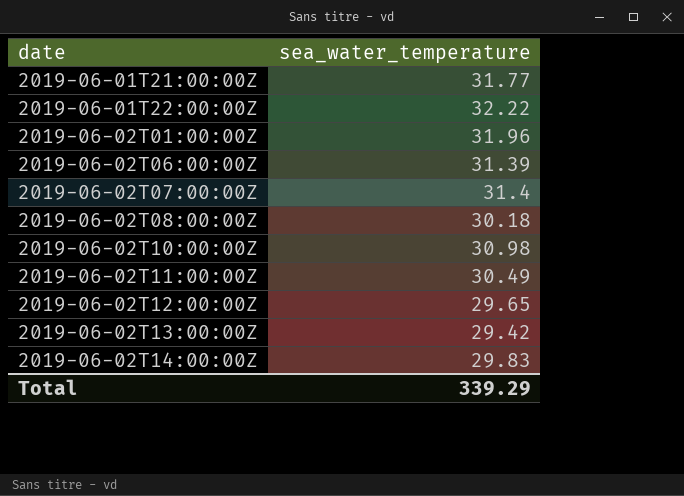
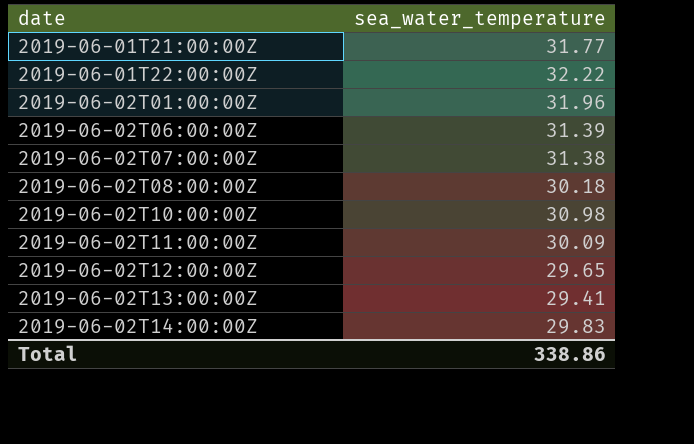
2019-06-02T07:00:00Z | sea_water_temperature: 31.4 -> 31.38
2019-06-02T11:00:00Z | sea_water_temperature: 30.49 -> 30.09
2019-06-02T13:00:00Z | sea_water_temperature: 29.42 -> 29.41
Total | sea_water_temperature: 339.29 -> 338.86

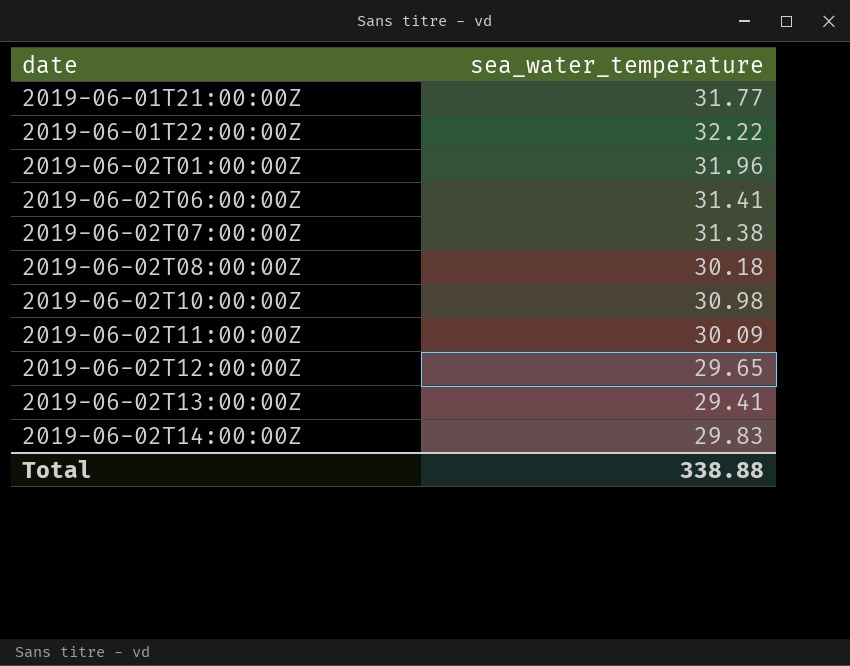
2019-06-02T06:00:00Z | sea_water_temperature: 31.39 -> 31.41
Total | sea_water_temperature: 338.86 -> 338.88

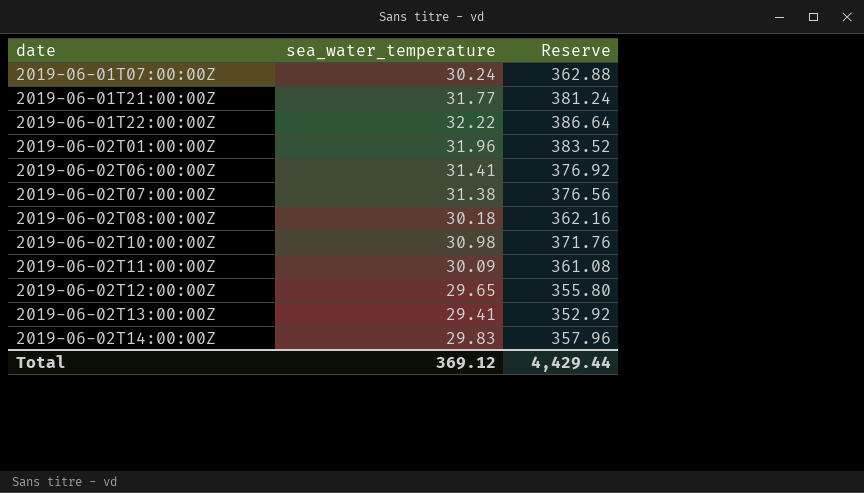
column Reserve | formula: none -> [sea_water_temperature] * 12
row 2019-06-01T07:00:00Z: none -> 30.24 | 362.88
Total | sea_water_temperature: 338.88 -> 369.12

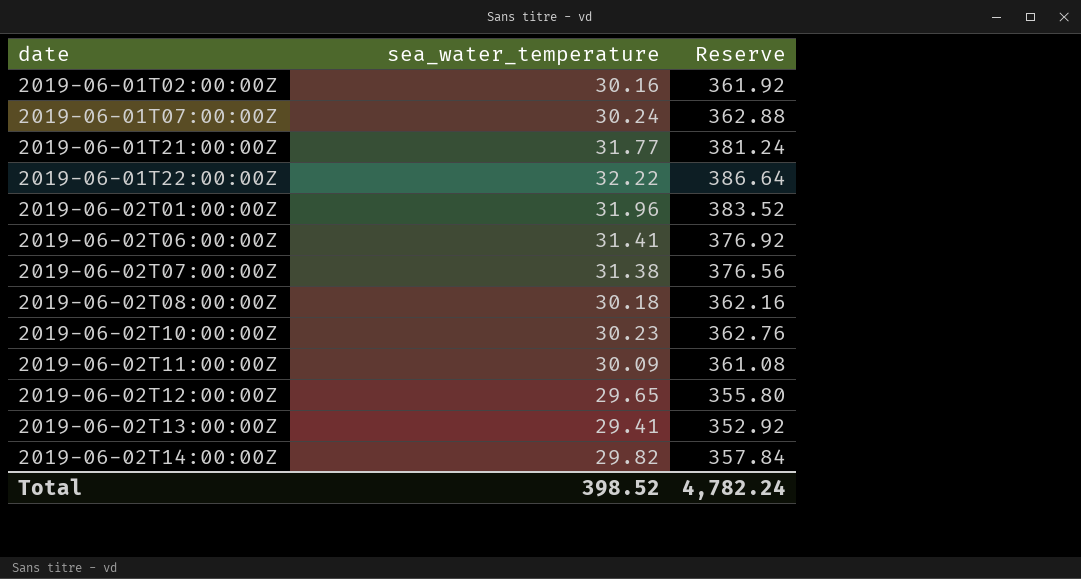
row 2019-06-01T02:00:00Z: none -> 30.16 | 361.92
2019-06-02T10:00:00Z | sea_water_temperature: 30.98 -> 30.23
2019-06-02T10:00:00Z | Reserve: 371.76 -> 362.76
2019-06-02T14:00:00Z | sea_water_temperature: 29.83 -> 29.82
2019-06-02T14:00:00Z | Reserve: 357.96 -> 357.84
Total | sea_water_temperature: 369.12 -> 398.52
Total | Reserve: 4,429.44 -> 4,782.24

